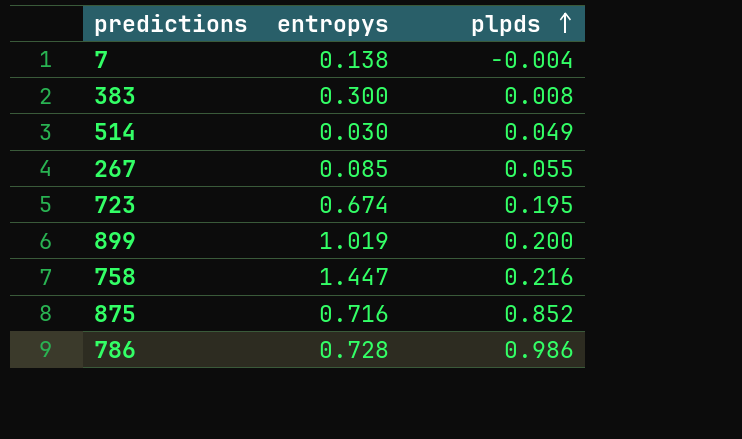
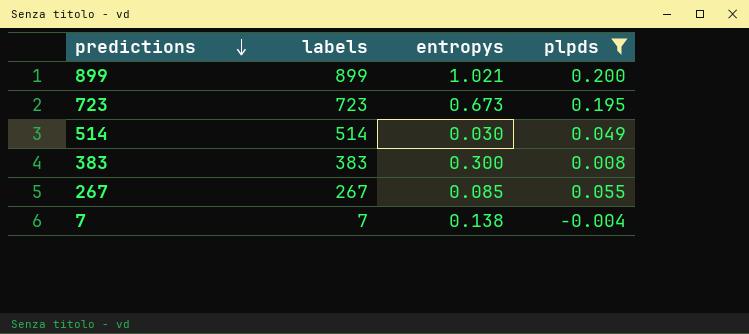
filter: none -> plpds <= 0.200
row order: plpds ascending -> predictions descending
column labels | position: none -> 2
899 | entropys: 1.019 -> 1.021
723 | entropys: 0.674 -> 0.673

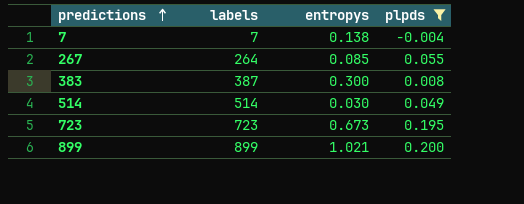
row order: predictions descending -> predictions ascending
267 | labels: 267 -> 264
383 | labels: 383 -> 387

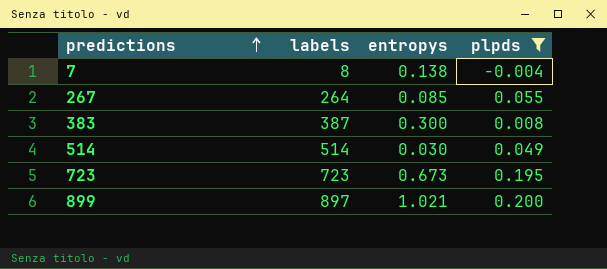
7 | labels: 7 -> 8
899 | labels: 899 -> 897

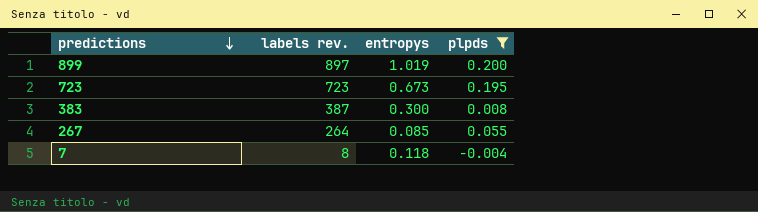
row order: predictions ascending -> predictions descending
column name: labels -> labels rev.
row 514: 514 | 0.030 | 0.049 -> none
899 | entropys: 1.021 -> 1.019
7 | entropys: 0.138 -> 0.118

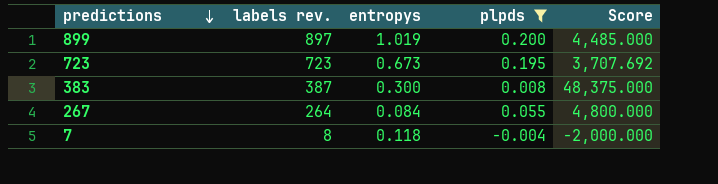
column Score | formula: none -> [labels rev.] / [plpds]
267 | entropys: 0.085 -> 0.084

